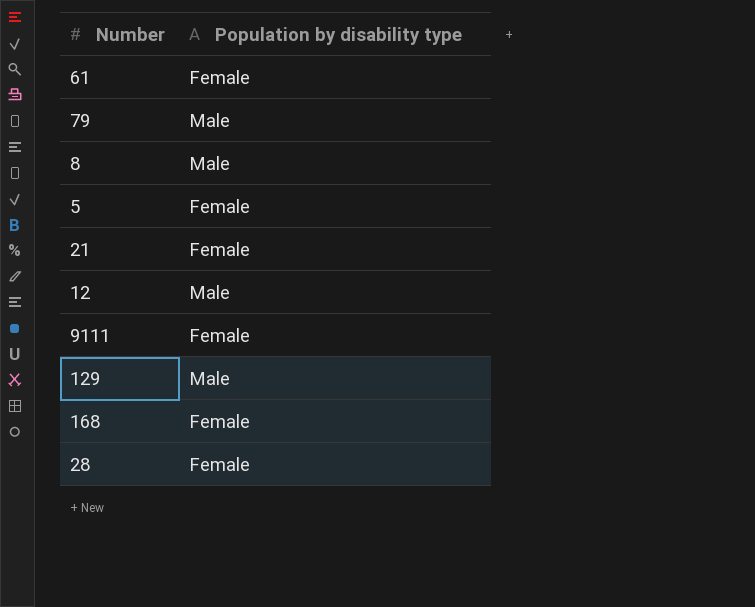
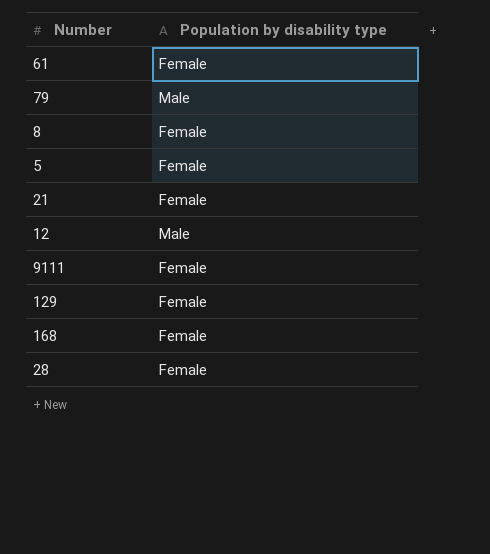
8 | Population by disability type: Male -> Female
129 | Population by disability type: Male -> Female

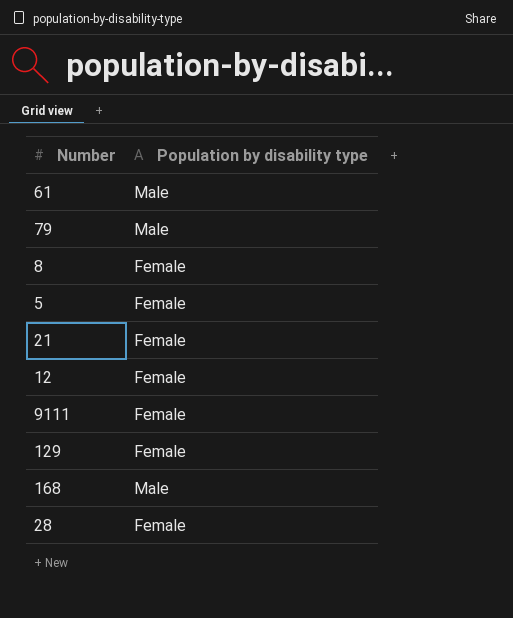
61 | Population by disability type: Female -> Male
12 | Population by disability type: Male -> Female
168 | Population by disability type: Female -> Male

